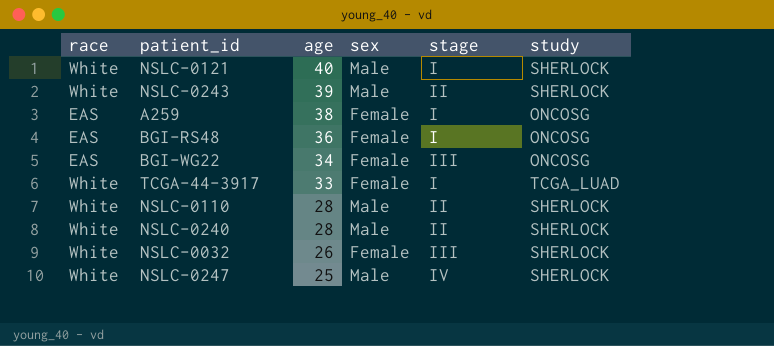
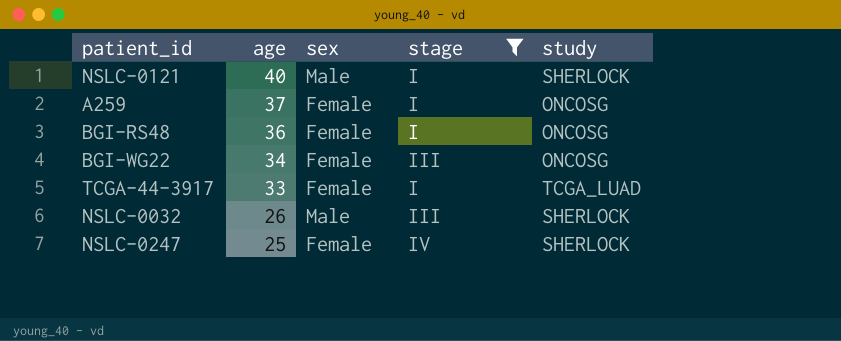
filter: none -> stage != II
column race | position: 1 -> none
A259 | age: 38 -> 37
NSLC-0032 | sex: Female -> Male
NSLC-0247 | sex: Male -> Female

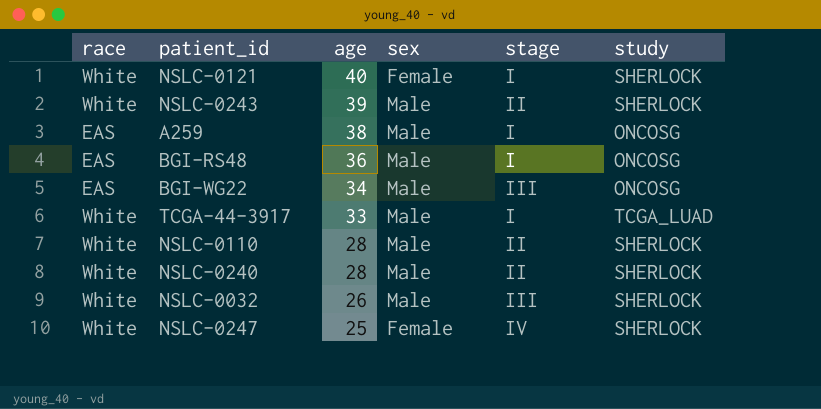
filter: stage != II -> none
column race | position: none -> 1
NSLC-0121 | sex: Male -> Female
A259 | age: 37 -> 38
A259 | sex: Female -> Male
BGI-RS48 | sex: Female -> Male
BGI-WG22 | sex: Female -> Male
TCGA-44-3917 | sex: Female -> Male

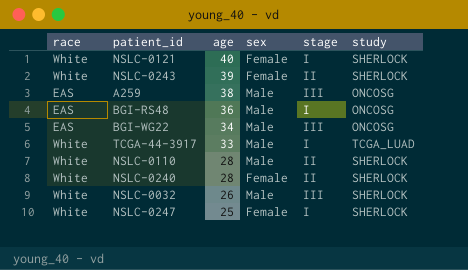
NSLC-0243 | sex: Male -> Female
A259 | stage: I -> III
NSLC-0240 | sex: Male -> Female
NSLC-0247 | stage: IV -> I

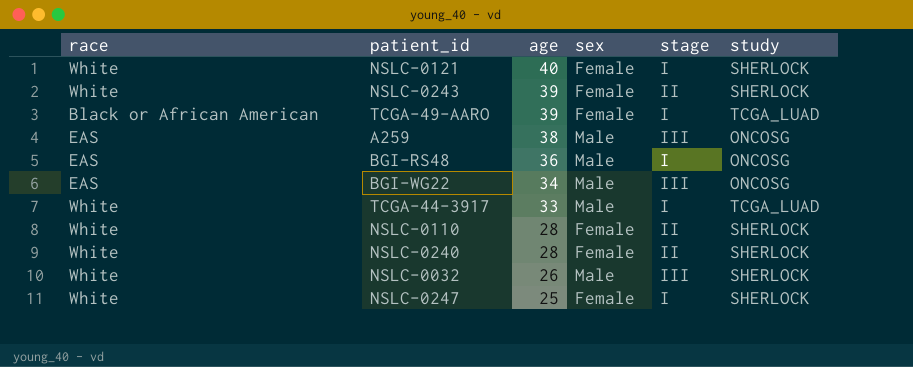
row TCGA-49-AARO: none -> Black or African American | 39 | Female | I | TCGA_LUAD
NSLC-0110 | sex: Male -> Female

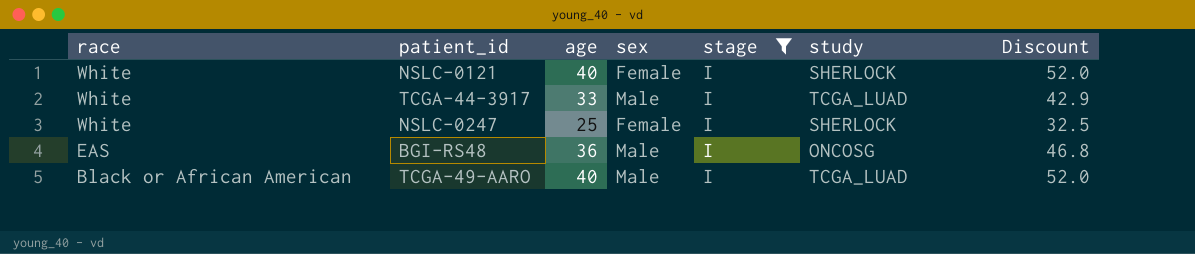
filter: none -> stage = I
row order: age descending -> race descending
column Discount | formula: none -> [age] * 1.3
TCGA-49-AARO | age: 39 -> 40
TCGA-49-AARO | sex: Female -> Male

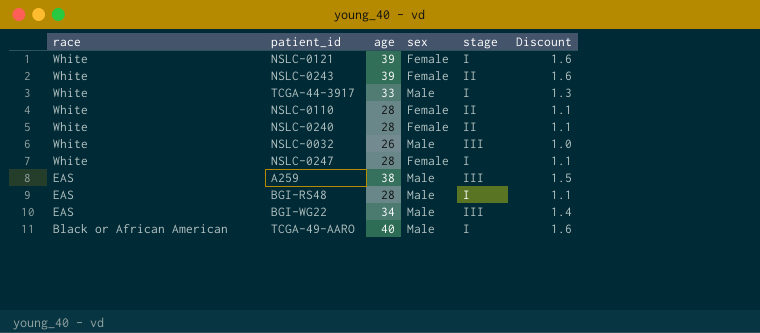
filter: stage = I -> none
column study | position: 6 -> none
column Discount | formula: [age] * 1.3 -> [age] * 0.04
NSLC-0121 | age: 40 -> 39
NSLC-0247 | age: 25 -> 28
BGI-RS48 | age: 36 -> 28

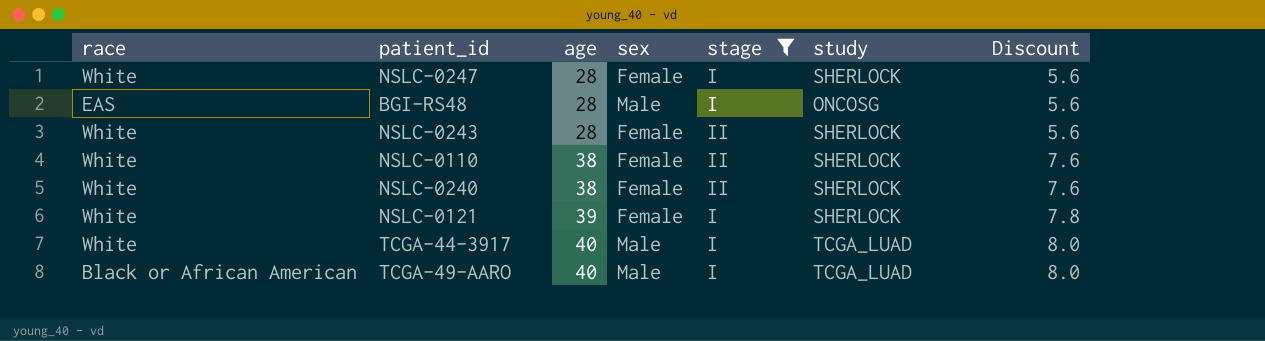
filter: none -> stage != III
row order: race descending -> age ascending
column study | position: none -> 6
column Discount | formula: [age] * 0.04 -> [age] * 0.2
NSLC-0243 | age: 39 -> 28
NSLC-0110 | age: 28 -> 38
NSLC-0240 | age: 28 -> 38
TCGA-44-3917 | age: 33 -> 40

